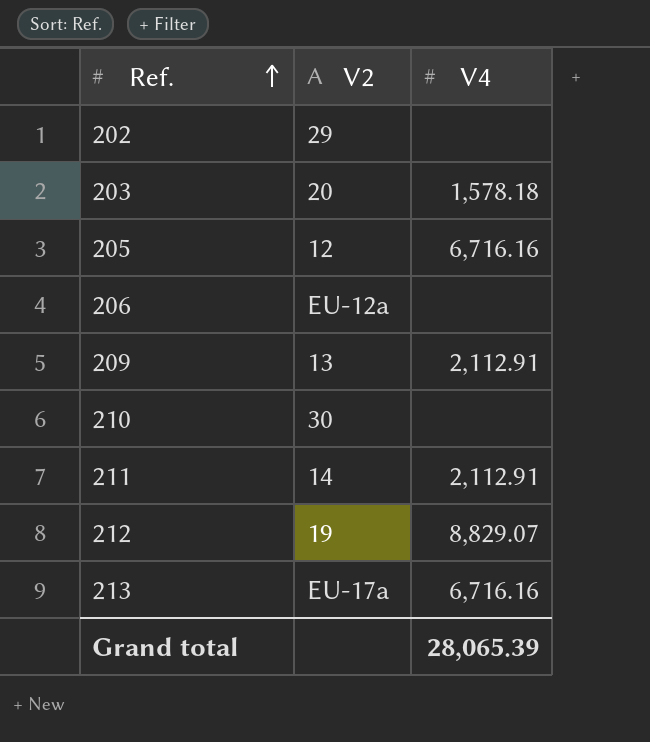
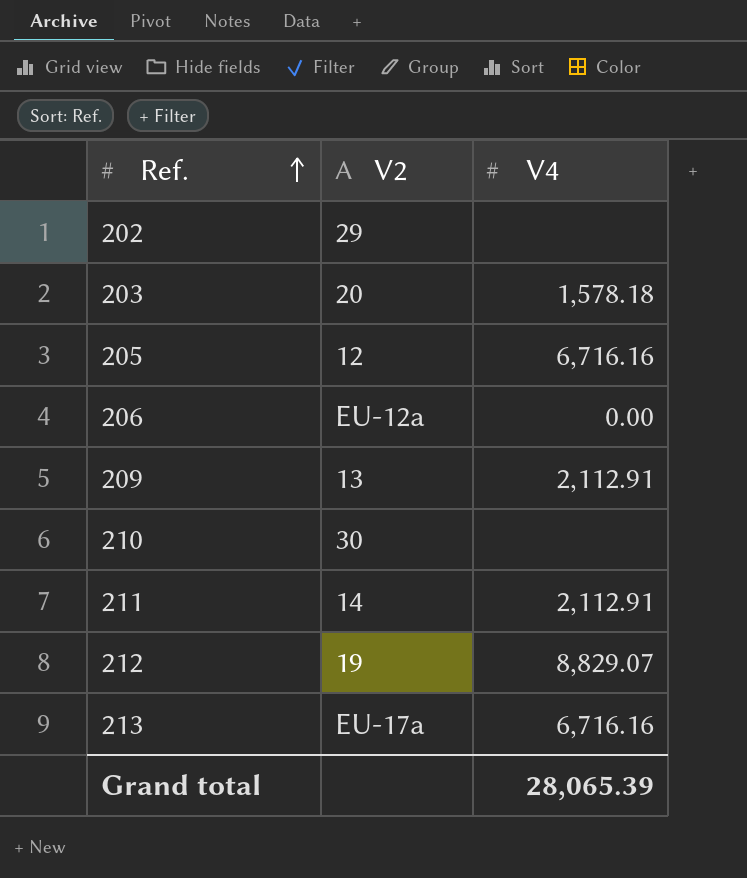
206 | V4: none -> 0.00

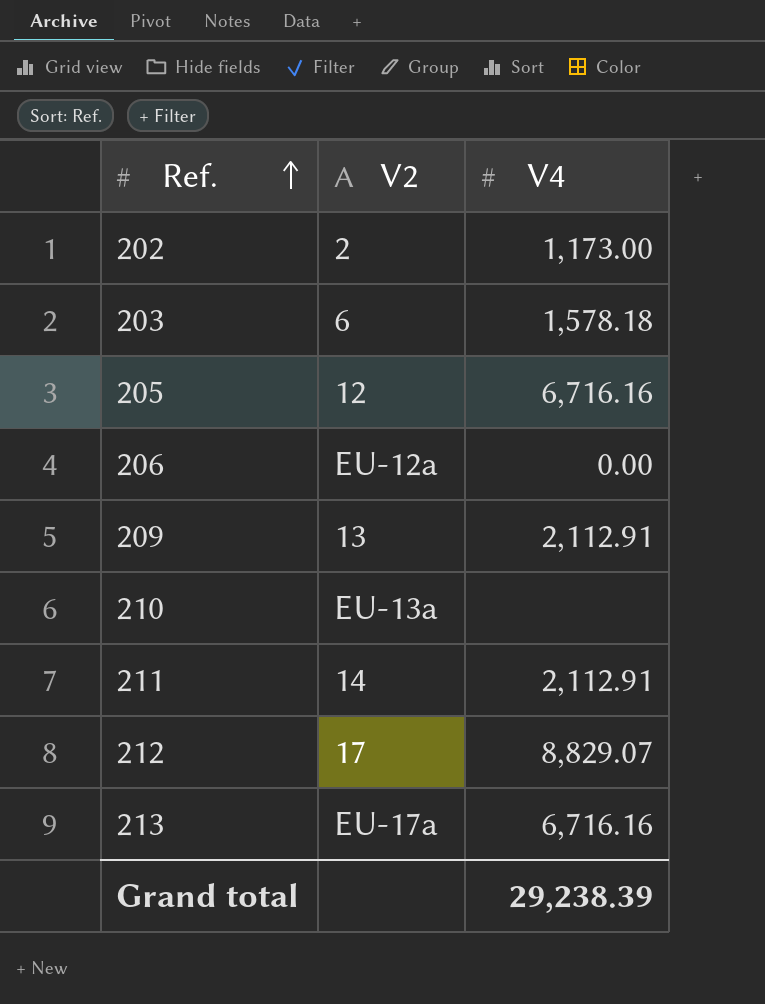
202 | V2: 29 -> 2
202 | V4: none -> 1,173.00
203 | V2: 20 -> 6
210 | V2: 30 -> EU-13a
212 | V2: 19 -> 17
Grand total | V4: 28,065.39 -> 29,238.39

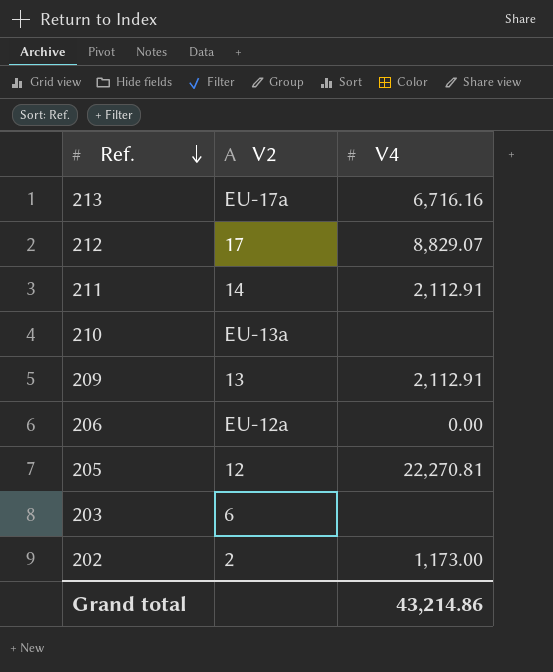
row order: Ref. ascending -> Ref. descending
205 | V4: 6,716.16 -> 22,270.81
203 | V4: 1,578.18 -> none
Grand total | V4: 29,238.39 -> 43,214.86

